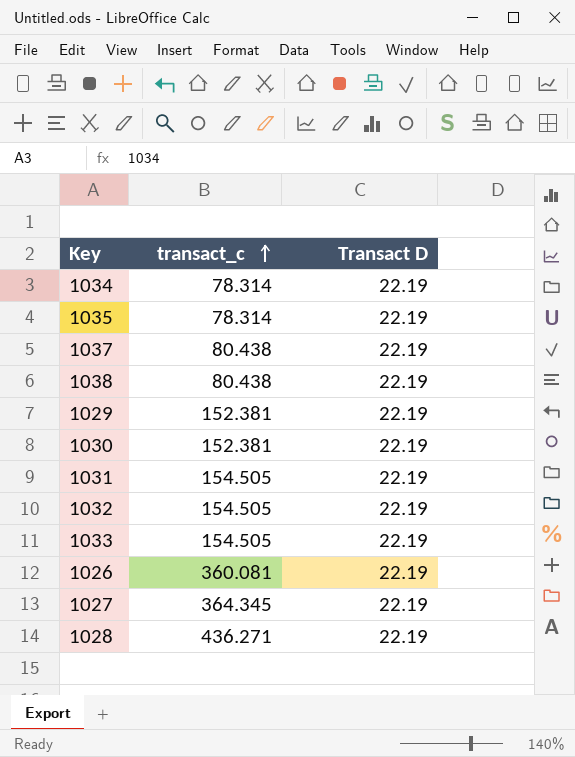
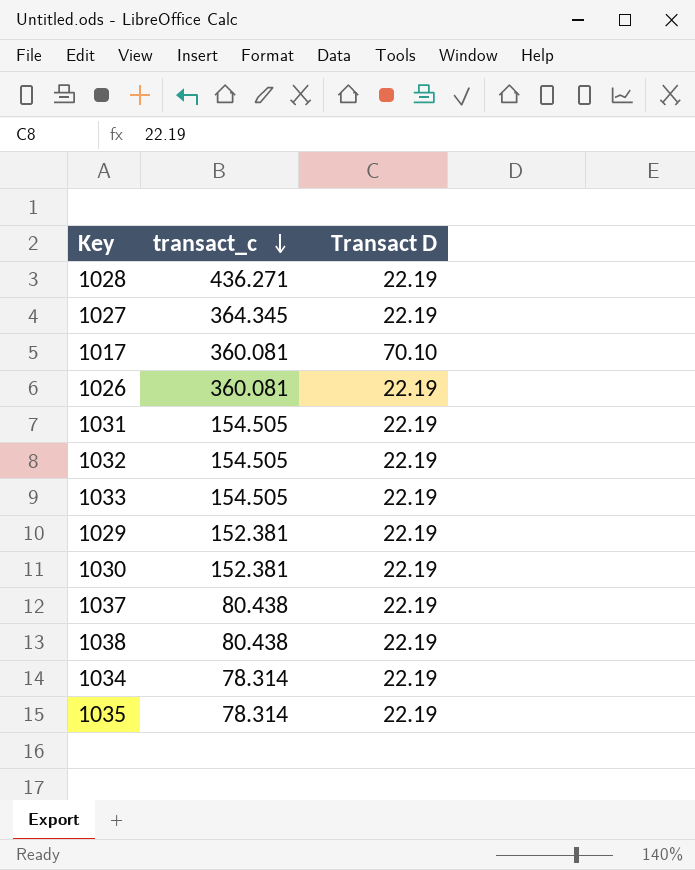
row order: transact_c ascending -> transact_c descending
row 1017: none -> 360.081 | 70.10

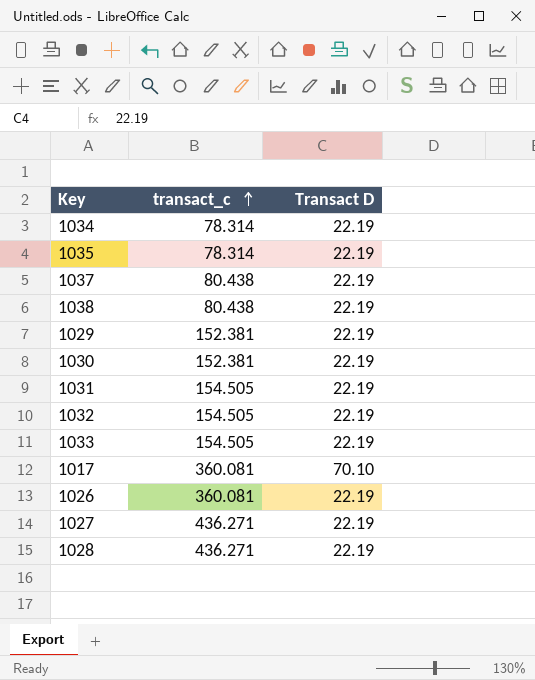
row order: transact_c descending -> transact_c ascending
1027 | transact_c: 364.345 -> 436.271

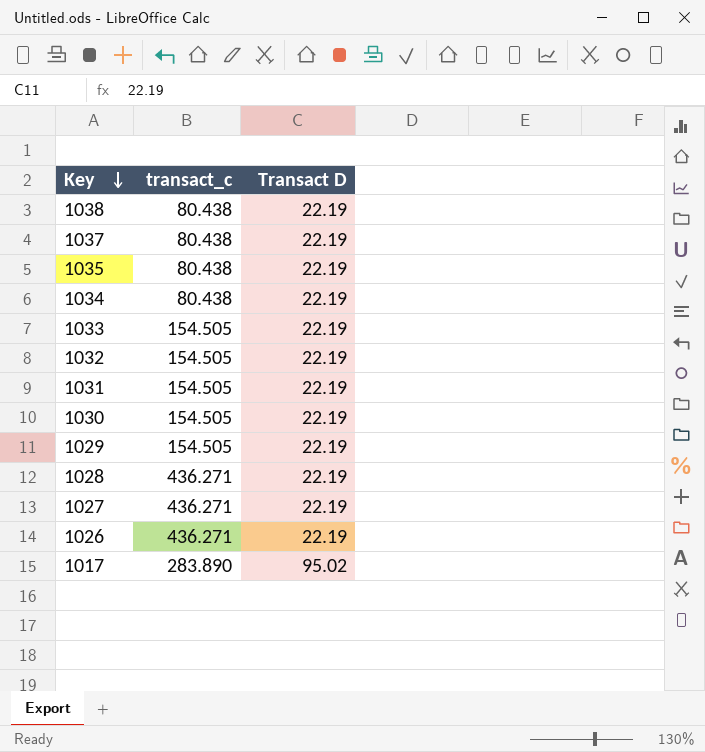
row order: transact_c ascending -> Key descending
1035 | transact_c: 78.314 -> 80.438
1034 | transact_c: 78.314 -> 80.438
1030 | transact_c: 152.381 -> 154.505
1029 | transact_c: 152.381 -> 154.505
1026 | transact_c: 360.081 -> 436.271
1017 | transact_c: 360.081 -> 283.890
1017 | Transact D: 70.10 -> 95.02

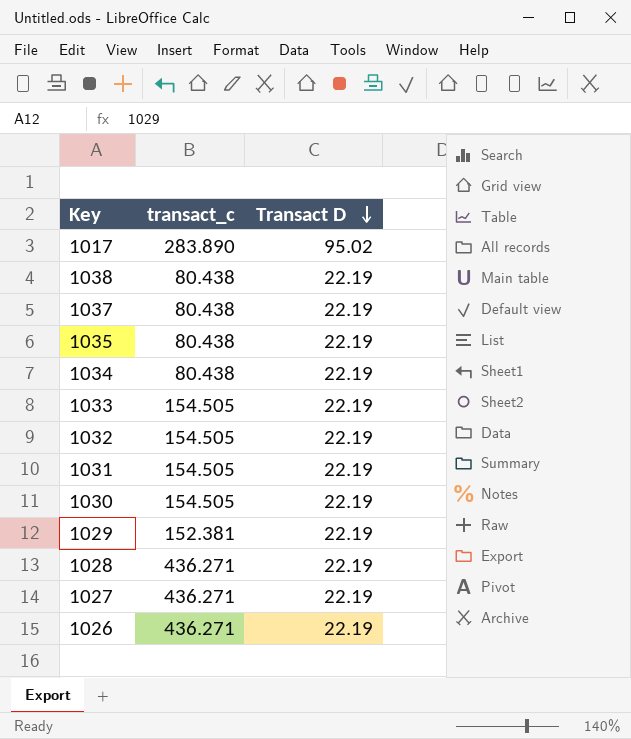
row order: Key descending -> Transact D descending
1029 | transact_c: 154.505 -> 152.381

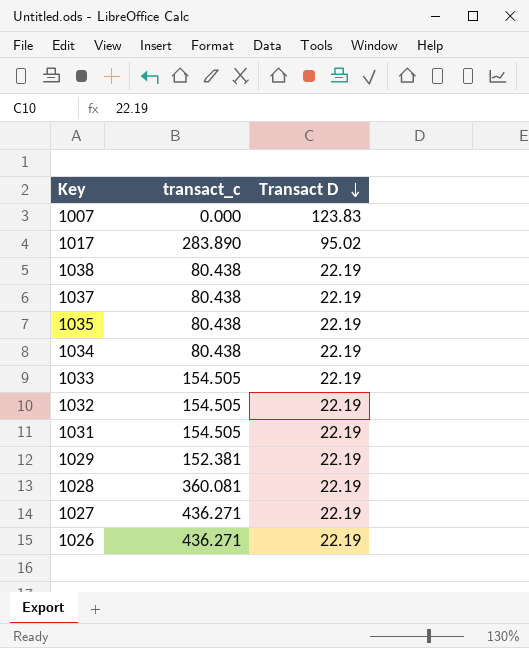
row 1030: 154.505 | 22.19 -> none
row 1007: none -> 0.000 | 123.83
1028 | transact_c: 436.271 -> 360.081

